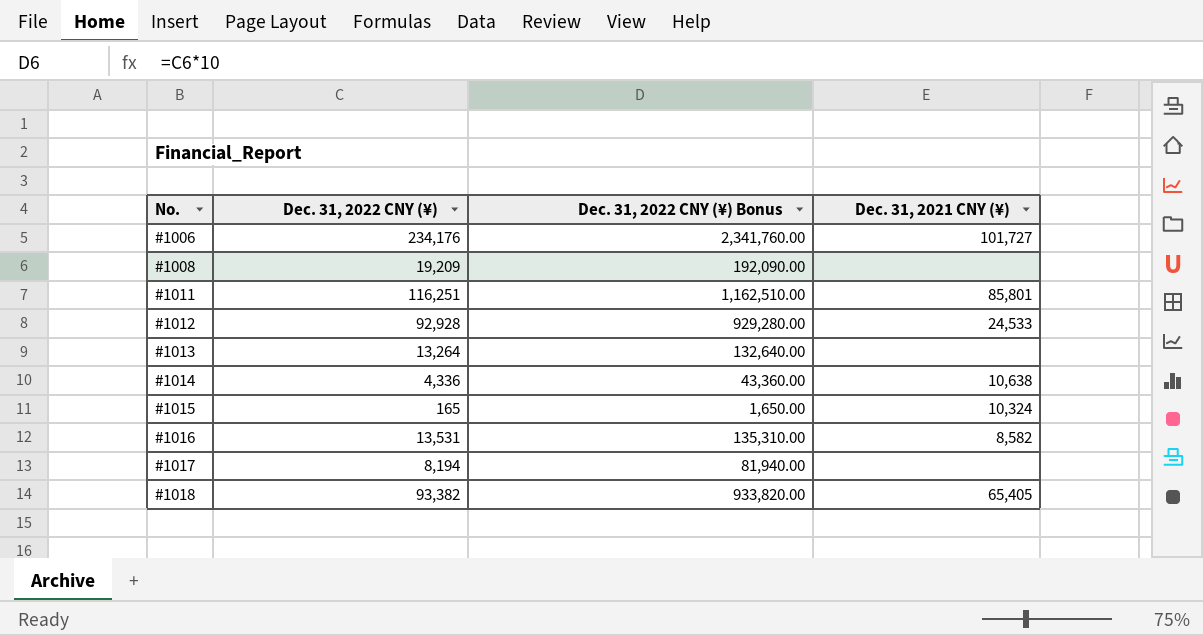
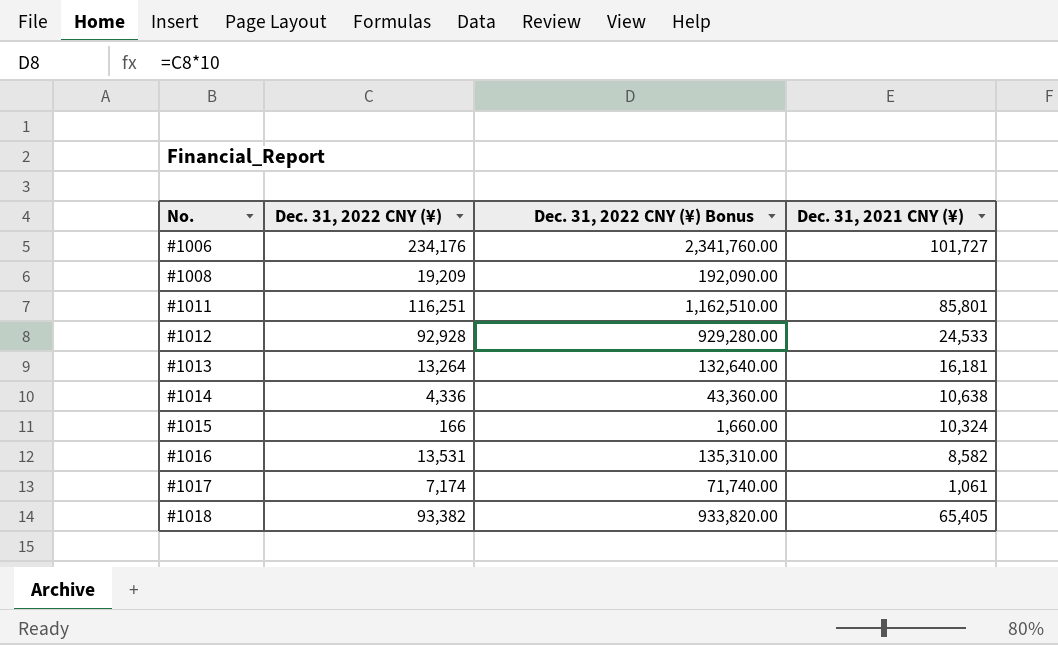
#1013 | Dec. 31, 2021 CNY (¥): none -> 16,181
#1015 | Dec. 31, 2022 CNY (¥): 165 -> 166
#1015 | Dec. 31, 2022 CNY (¥) Bonus: 1,650.00 -> 1,660.00
#1017 | Dec. 31, 2022 CNY (¥): 8,194 -> 7,174
#1017 | Dec. 31, 2022 CNY (¥) Bonus: 81,940.00 -> 71,740.00
#1017 | Dec. 31, 2021 CNY (¥): none -> 1,061

